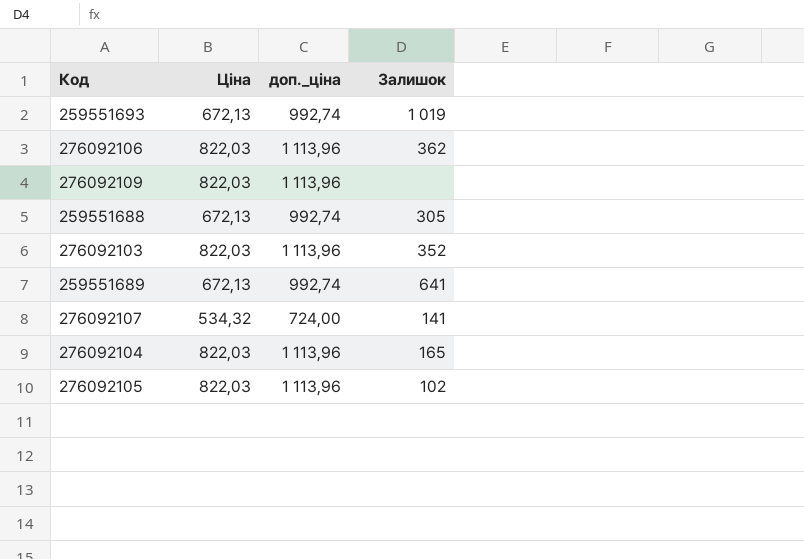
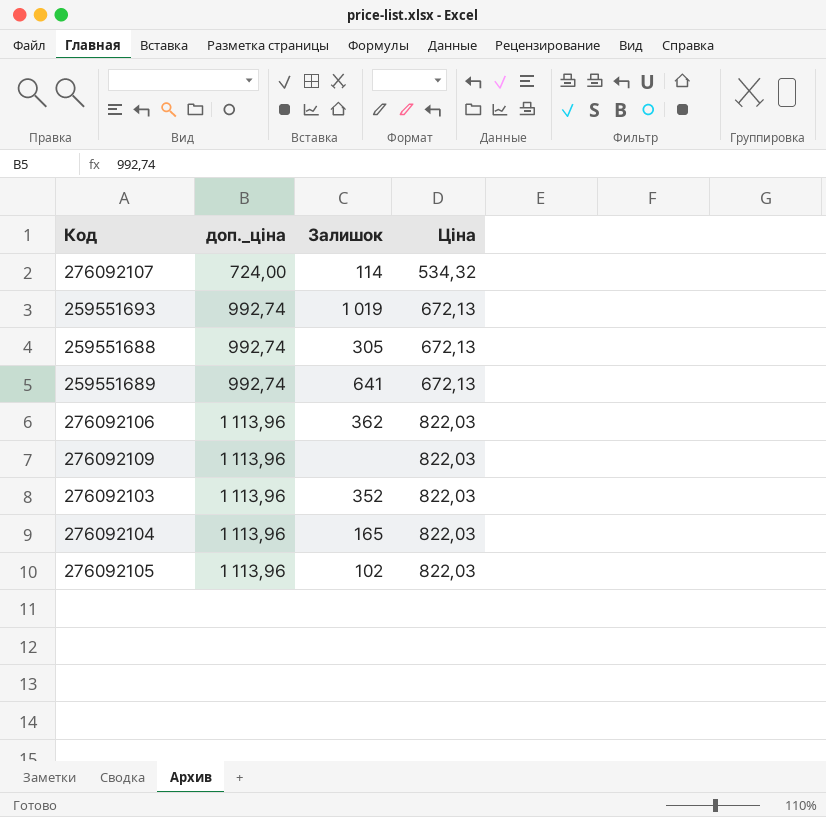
row order: none -> доп._ціна ascending
column Ціна | position: 2 -> 4
276092107 | Залишок: 141 -> 114

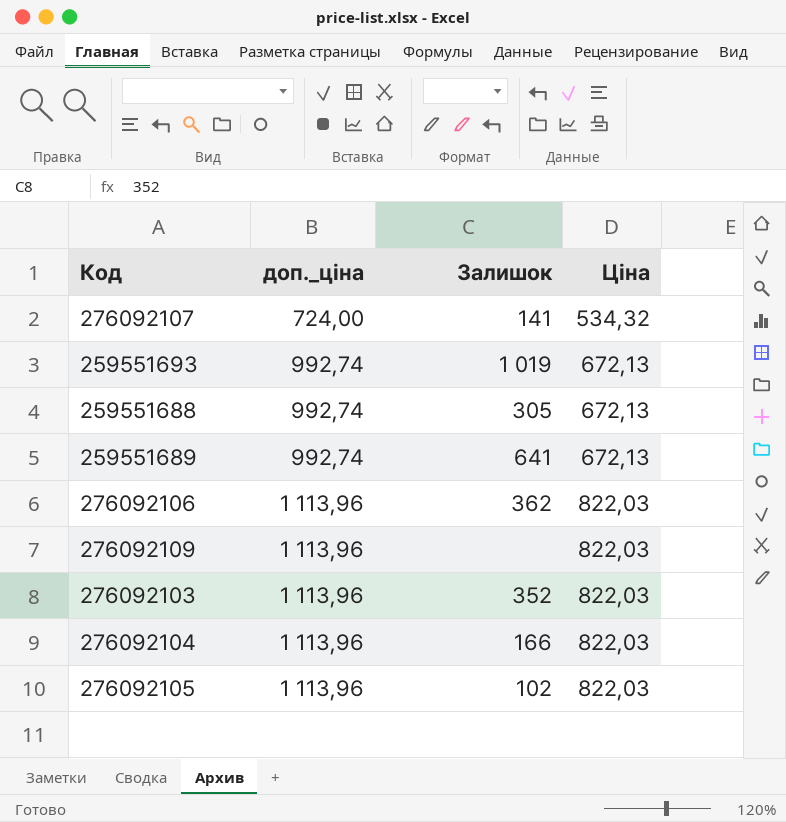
276092107 | Залишок: 114 -> 141
276092104 | Залишок: 165 -> 166

